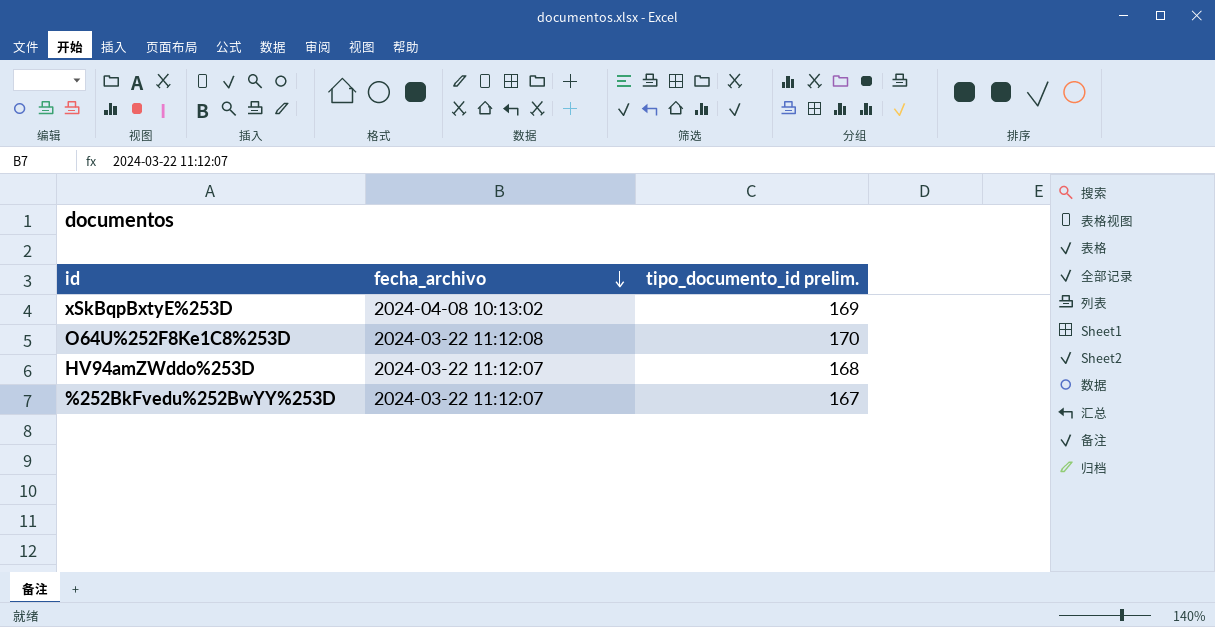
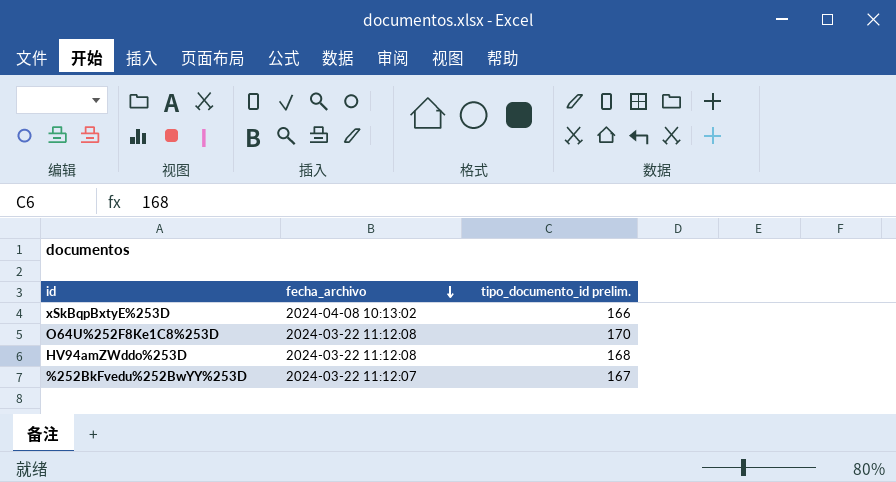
xSkBqpBxtyE%253D | tipo_documento_id prelim.: 169 -> 166
HV94amZWddo%253D | fecha_archivo: 2024-03-22 11:12:07 -> 2024-03-22 11:12:08

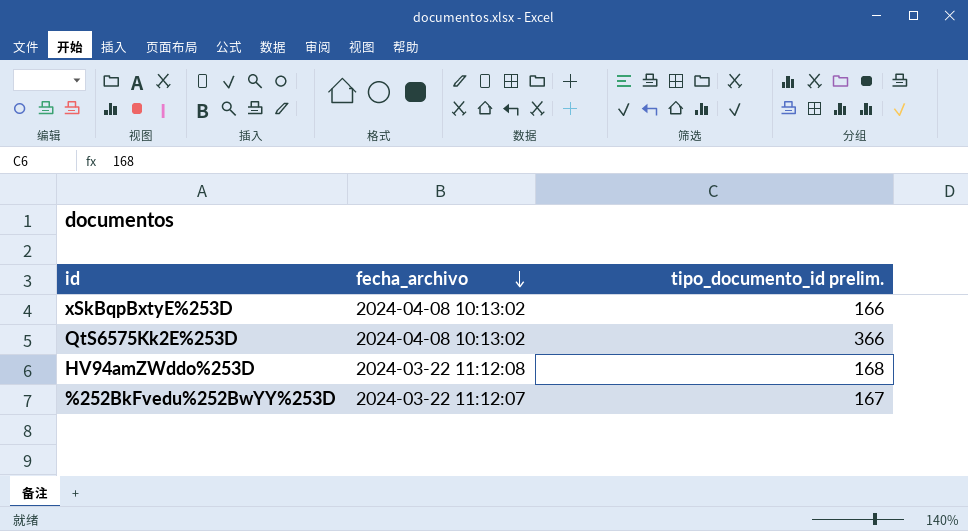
row O64U%252F8Ke1C8%253D: 2024-03-22 11:12:08 | 170 -> none
row QtS6575Kk2E%253D: none -> 2024-04-08 10:13:02 | 366

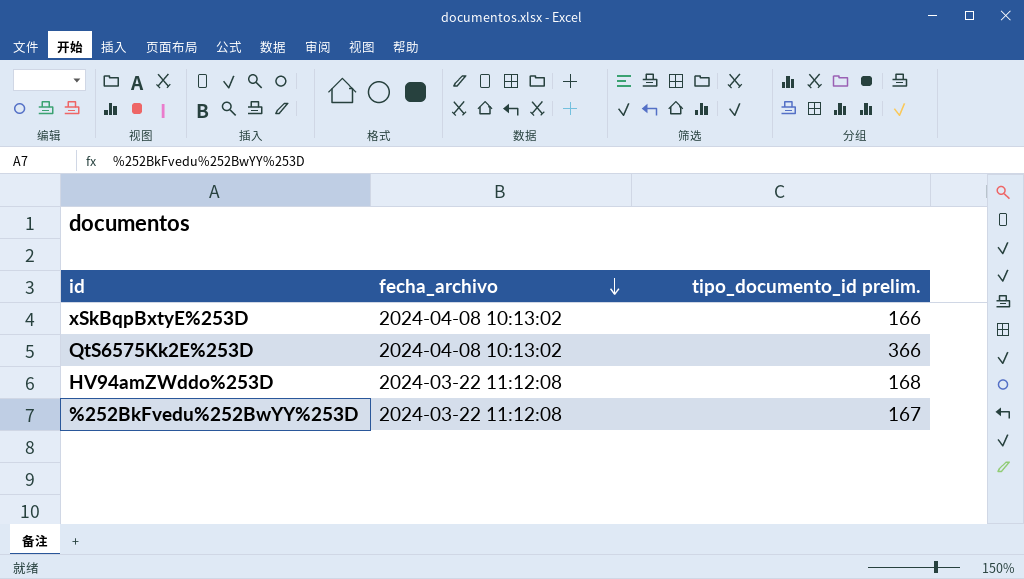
%252BkFvedu%252BwYY%253D | fecha_archivo: 2024-03-22 11:12:07 -> 2024-03-22 11:12:08

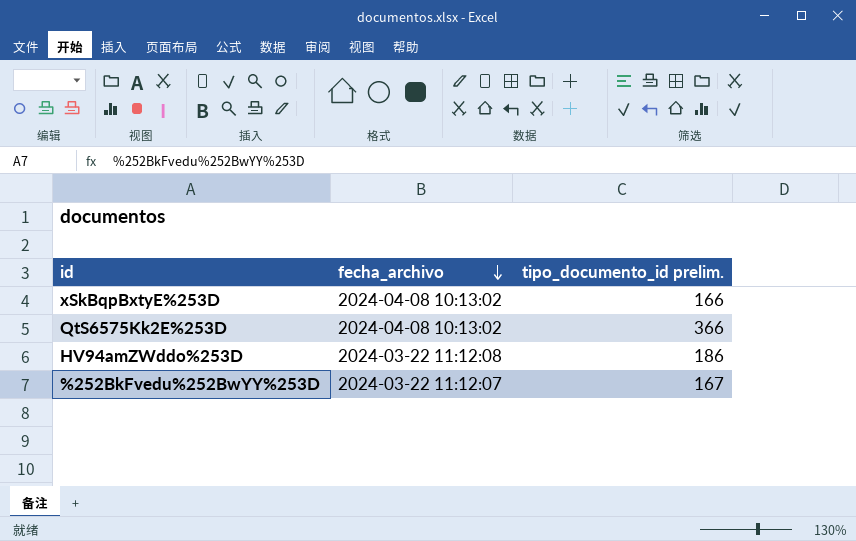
HV94amZWddo%253D | tipo_documento_id prelim.: 168 -> 186
%252BkFvedu%252BwYY%253D | fecha_archivo: 2024-03-22 11:12:08 -> 2024-03-22 11:12:07

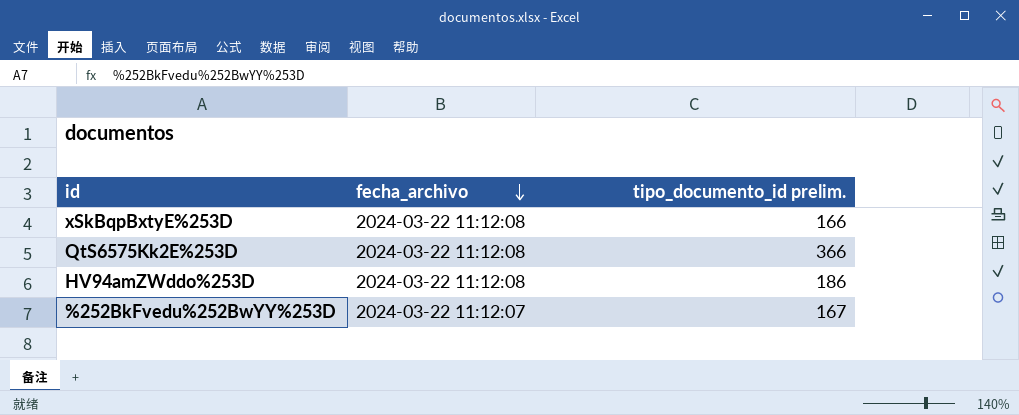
xSkBqpBxtyE%253D | fecha_archivo: 2024-04-08 10:13:02 -> 2024-03-22 11:12:08
QtS6575Kk2E%253D | fecha_archivo: 2024-04-08 10:13:02 -> 2024-03-22 11:12:08

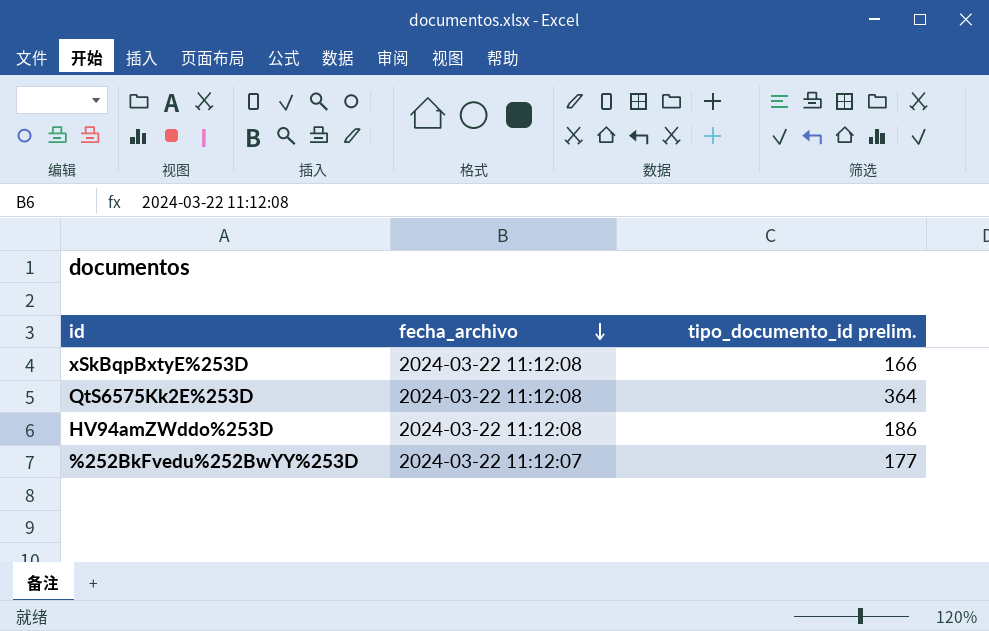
QtS6575Kk2E%253D | tipo_documento_id prelim.: 366 -> 364
%252BkFvedu%252BwYY%253D | tipo_documento_id prelim.: 167 -> 177

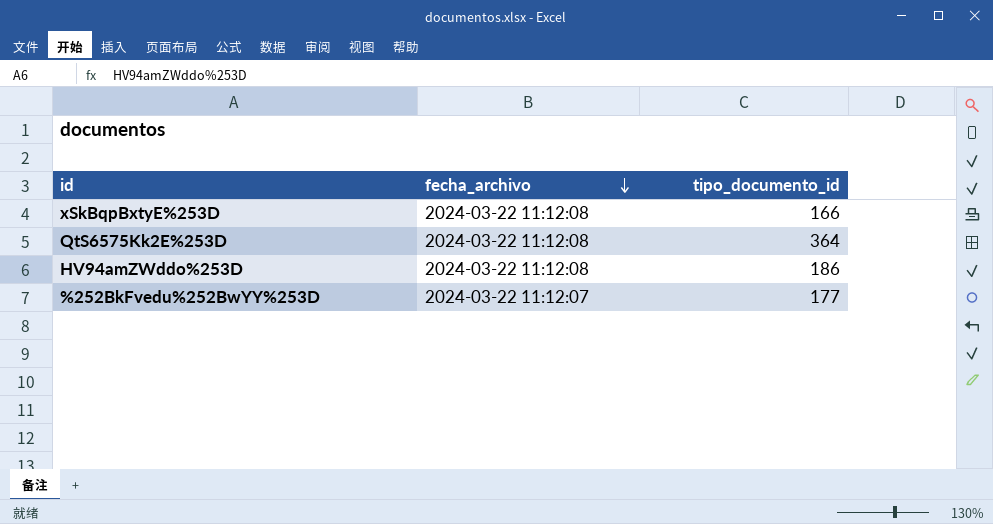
column name: tipo_documento_id prelim. -> tipo_documento_id

